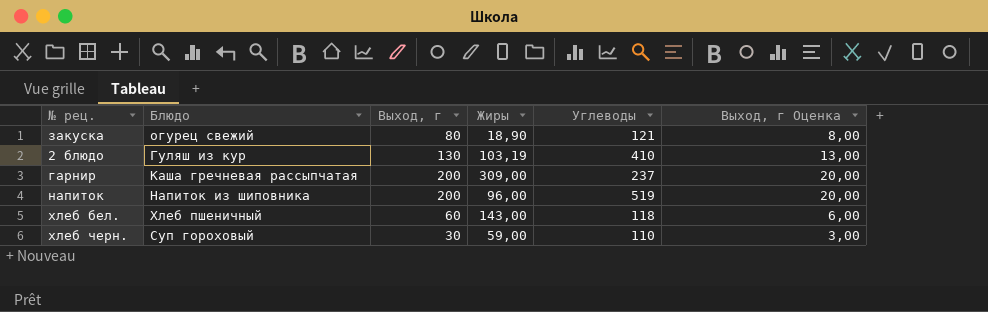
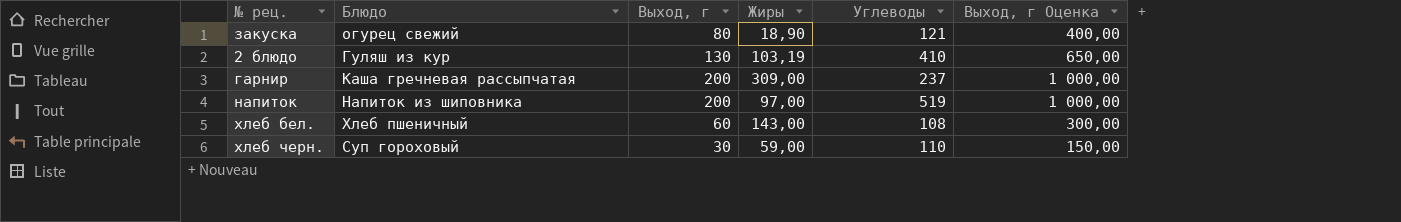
column Выход, г Оценка | formula: [Выход, г] * 0,1 -> [Выход, г] * 5
напиток | Жиры: 96,00 -> 97,00
хлеб бел. | Углеводы: 118 -> 108

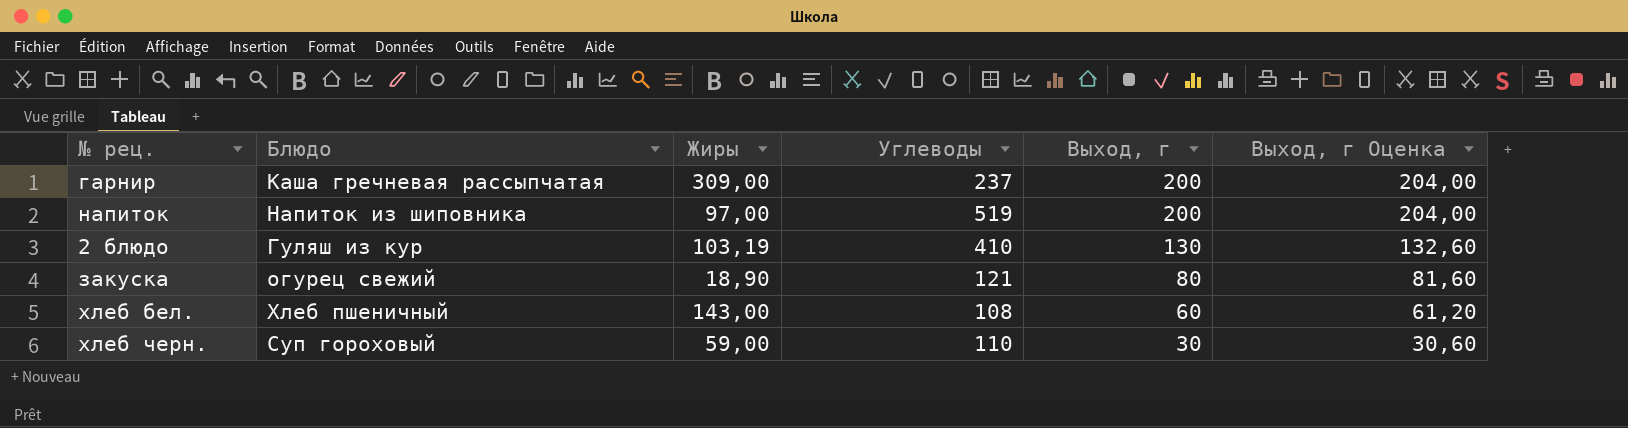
row order: none -> Выход, г descending
column Выход, г | position: 3 -> 5
column Выход, г Оценка | formula: [Выход, г] * 5 -> [Выход, г] * 1,02

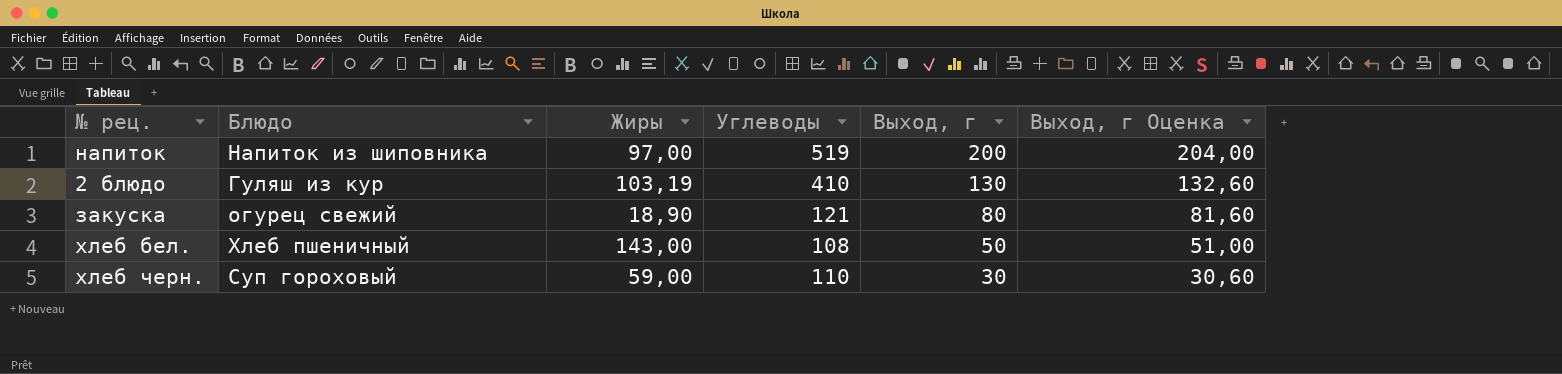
row гарнир: Каша гречневая рассыпчатая | 309,00 | 237 | 200 | 204,00 -> none
хлеб бел. | Выход, г: 60 -> 50
хлеб бел. | Выход, г Оценка: 61,20 -> 51,00

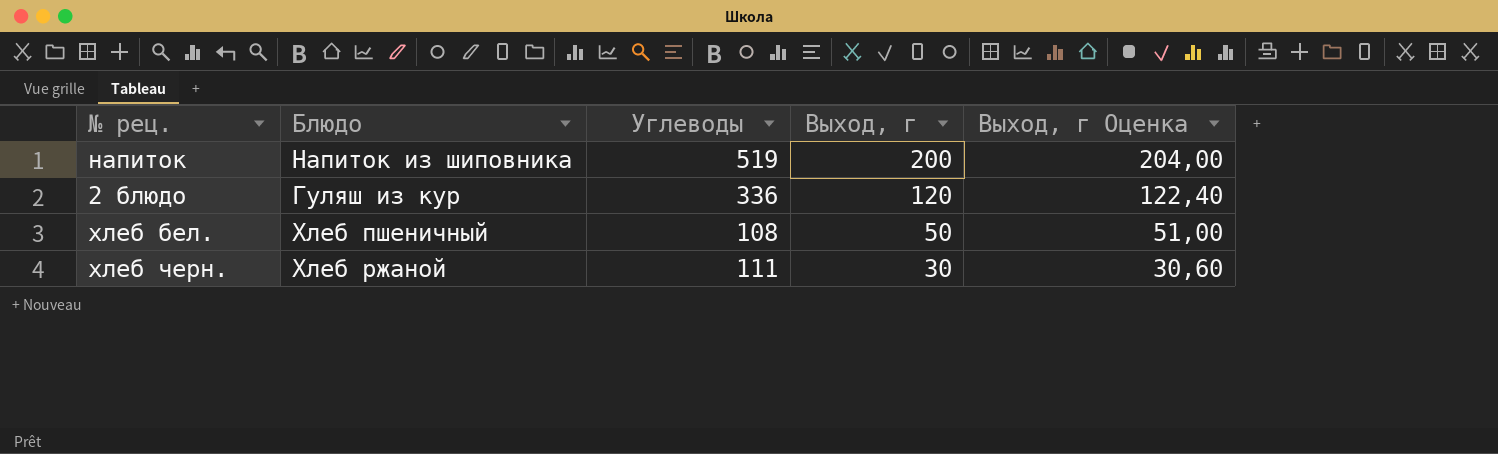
column Жиры | position: 3 -> none
row закуска: огурец свежий | 18,90 | 121 | 80 | 81,60 -> none
2 блюдо | Углеводы: 410 -> 336
2 блюдо | Выход, г: 130 -> 120
2 блюдо | Выход, г Оценка: 132,60 -> 122,40
хлеб черн. | Блюдо: Суп гороховый -> Хлеб ржаной
хлеб черн. | Углеводы: 110 -> 111

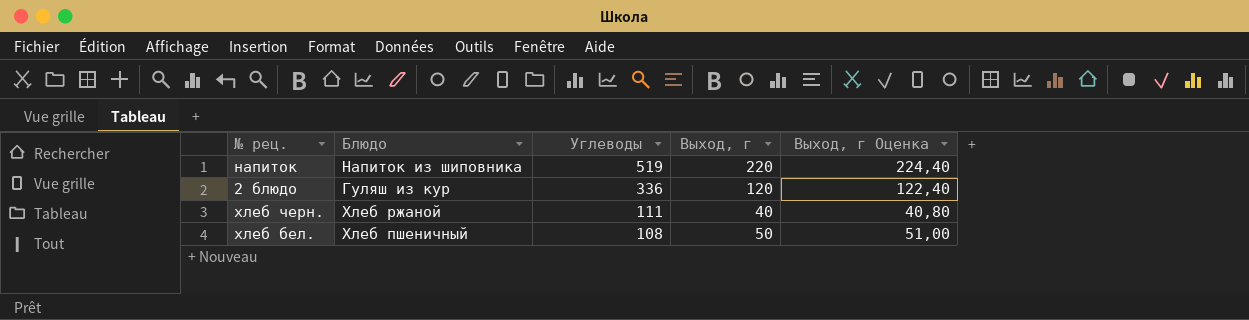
row order: Выход, г descending -> Углеводы descending
напиток | Выход, г: 200 -> 220
напиток | Выход, г Оценка: 204,00 -> 224,40
хлеб черн. | Выход, г: 30 -> 40
хлеб черн. | Выход, г Оценка: 30,60 -> 40,80

